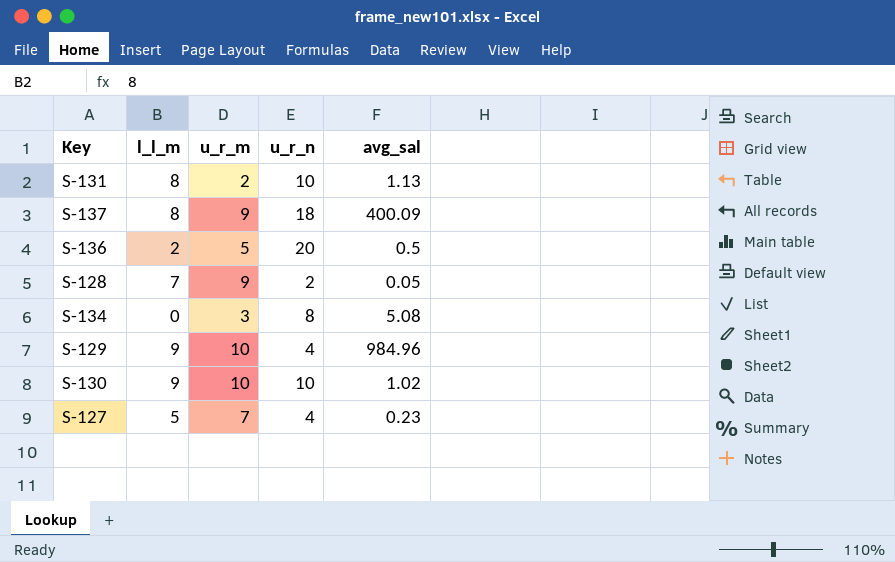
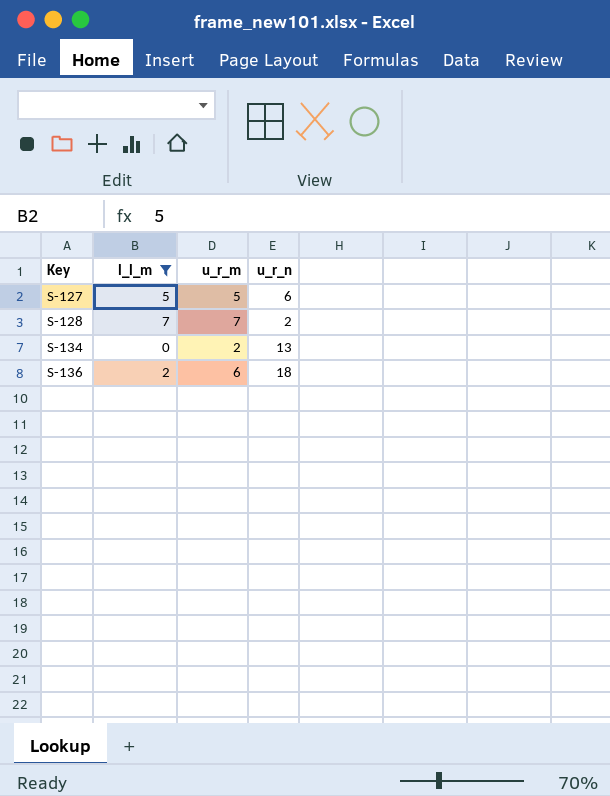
filter: none -> l_l_m <= 7
row order: none -> Key ascending
column avg_sal | position: 5 -> none
S-127 | u_r_m: 7 -> 5
S-127 | u_r_n: 4 -> 6
S-128 | u_r_m: 9 -> 7
S-134 | u_r_m: 3 -> 2
S-134 | u_r_n: 8 -> 13
S-136 | u_r_m: 5 -> 6
S-136 | u_r_n: 20 -> 18

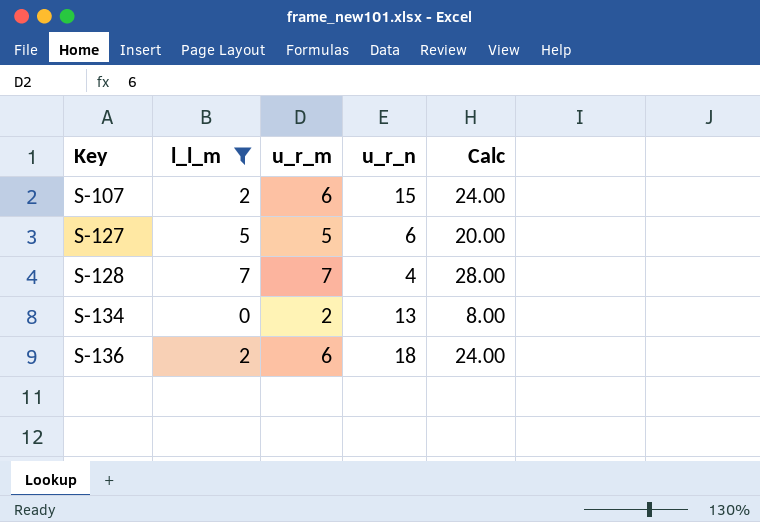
column Calc | formula: none -> [u_r_m] * 4
row S-107: none -> 2 | 6 | 15 | 24.00
S-128 | u_r_n: 2 -> 4

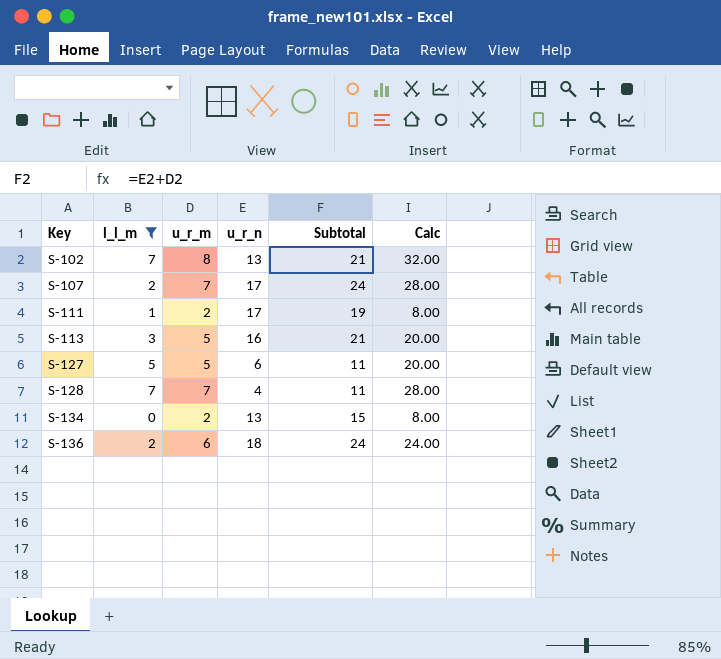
column Subtotal | formula: none -> [u_r_m] + [u_r_n]
row S-102: none -> 7 | 8 | 13 | 21 | 32.00
S-107 | u_r_m: 6 -> 7
S-107 | u_r_n: 15 -> 17
S-107 | Calc: 24.00 -> 28.00
row S-111: none -> 1 | 2 | 17 | 19 | 8.00
row S-113: none -> 3 | 5 | 16 | 21 | 20.00

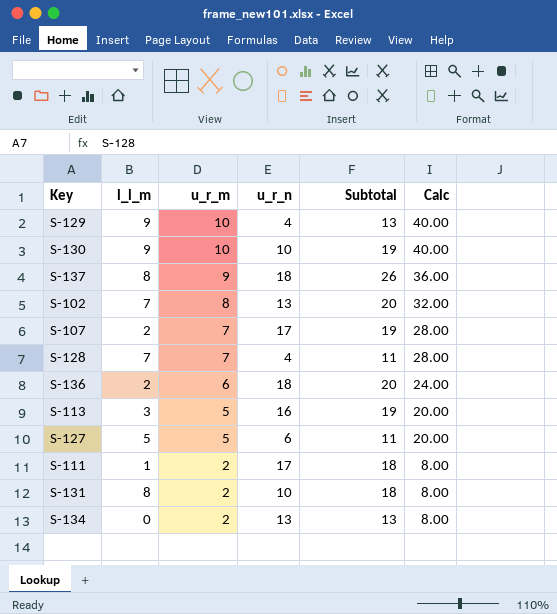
filter: l_l_m <= 7 -> none
row order: Key ascending -> u_r_m descending
column Subtotal | formula: [u_r_m] + [u_r_n] -> [l_l_m] + [u_r_n]

